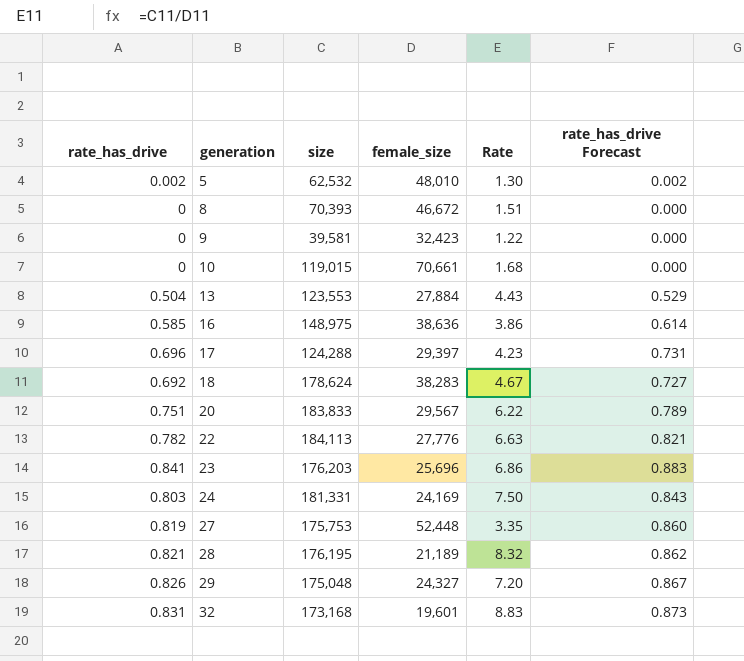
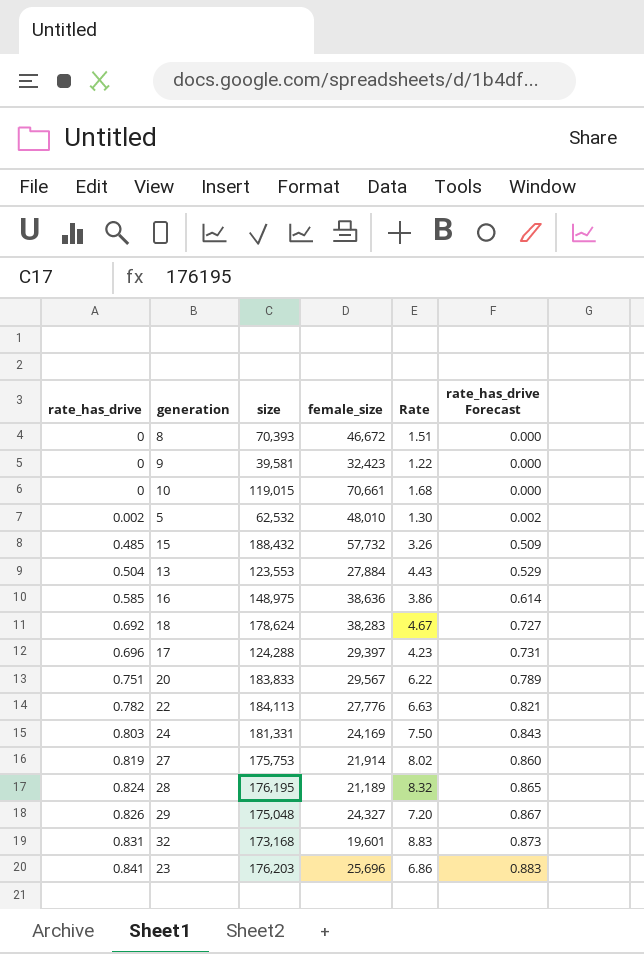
row order: generation ascending -> rate_has_drive ascending
row 15: none -> 0.485 | 188,432 | 57,732 | 3.26 | 0.509
27 | female_size: 52,448 -> 21,914
27 | Rate: 3.35 -> 8.02
28 | rate_has_drive: 0.821 -> 0.824
28 | rate_has_drive Forecast: 0.862 -> 0.865

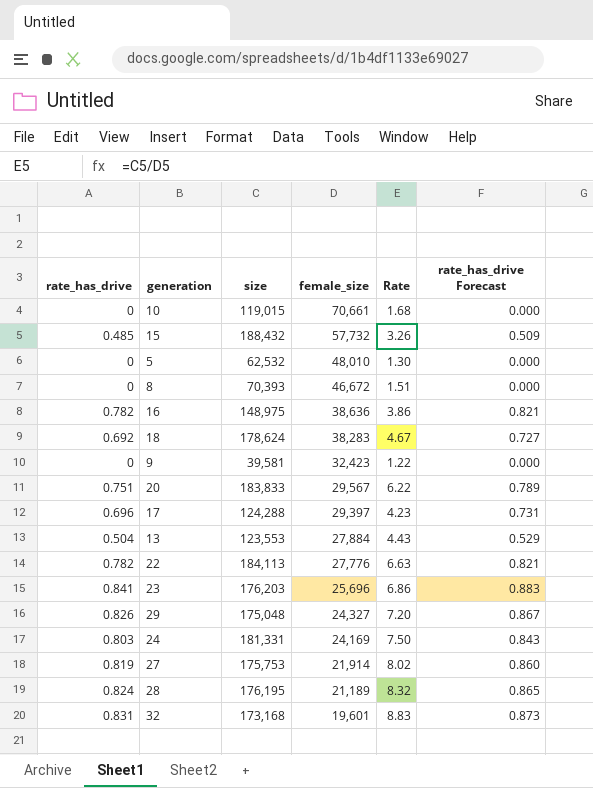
row order: rate_has_drive ascending -> female_size descending
5 | rate_has_drive: 0.002 -> 0
5 | rate_has_drive Forecast: 0.002 -> 0.000
16 | rate_has_drive: 0.585 -> 0.782
16 | rate_has_drive Forecast: 0.614 -> 0.821

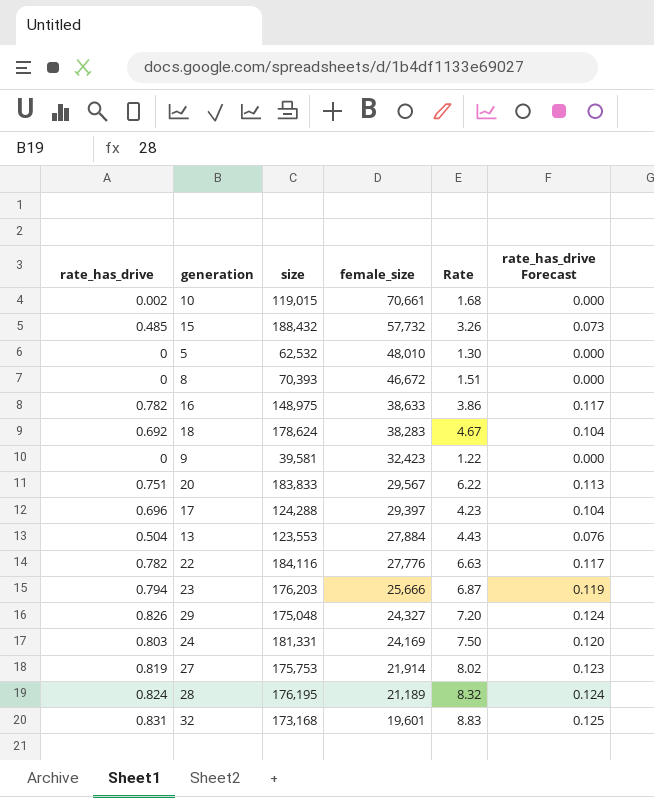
column rate_has_drive Forecast | formula: [rate_has_drive] * 1.05 -> [rate_has_drive] * 0.15
10 | rate_has_drive: 0 -> 0.002
16 | female_size: 38,636 -> 38,633
22 | size: 184,113 -> 184,116
23 | rate_has_drive: 0.841 -> 0.794
23 | female_size: 25,696 -> 25,666
23 | Rate: 6.86 -> 6.87

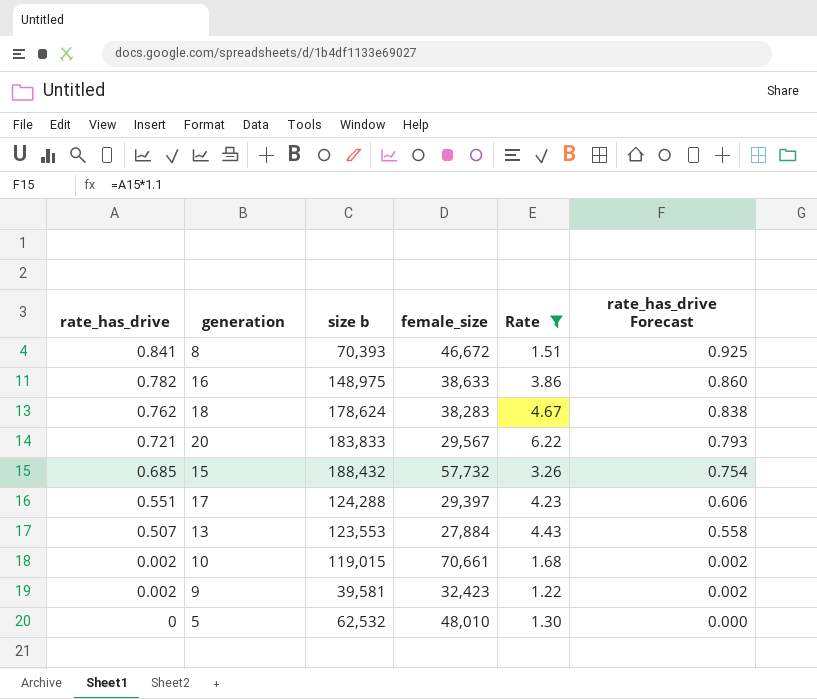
filter: none -> Rate <= 6.22
row order: female_size descending -> rate_has_drive descending
column name: size -> size b
column rate_has_drive Forecast | formula: [rate_has_drive] * 0.15 -> [rate_has_drive] * 1.1
8 | rate_has_drive: 0 -> 0.841
18 | rate_has_drive: 0.692 -> 0.762
20 | rate_has_drive: 0.751 -> 0.721
15 | rate_has_drive: 0.485 -> 0.685
17 | rate_has_drive: 0.696 -> 0.551
13 | rate_has_drive: 0.504 -> 0.507
9 | rate_has_drive: 0 -> 0.002

